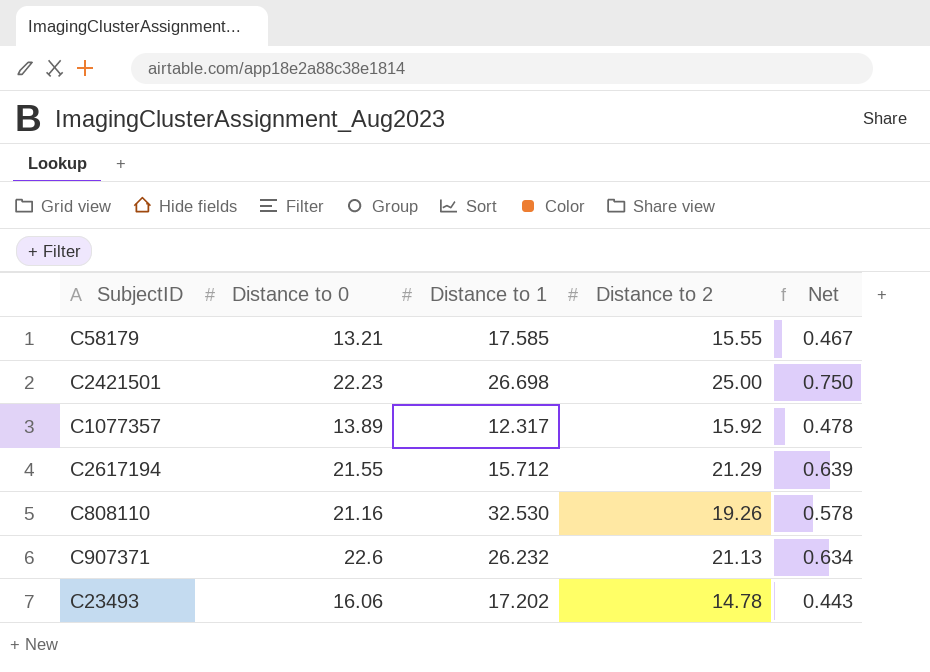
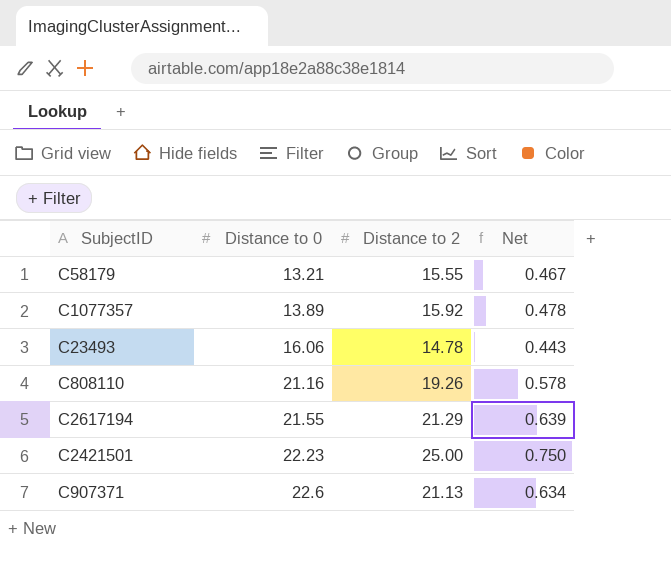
row order: none -> Distance to 0 ascending
column Distance to 1 | position: 3 -> none

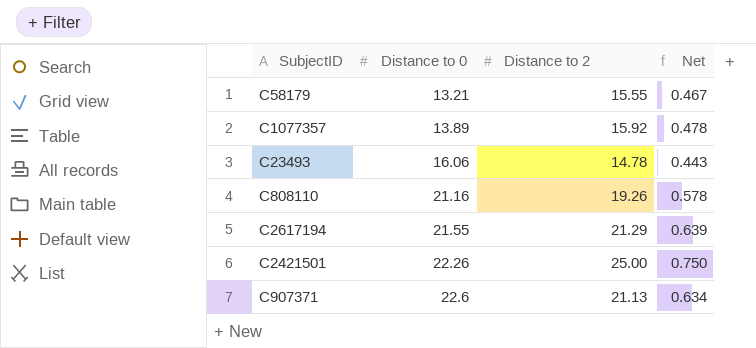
C2421501 | Distance to 0: 22.23 -> 22.26

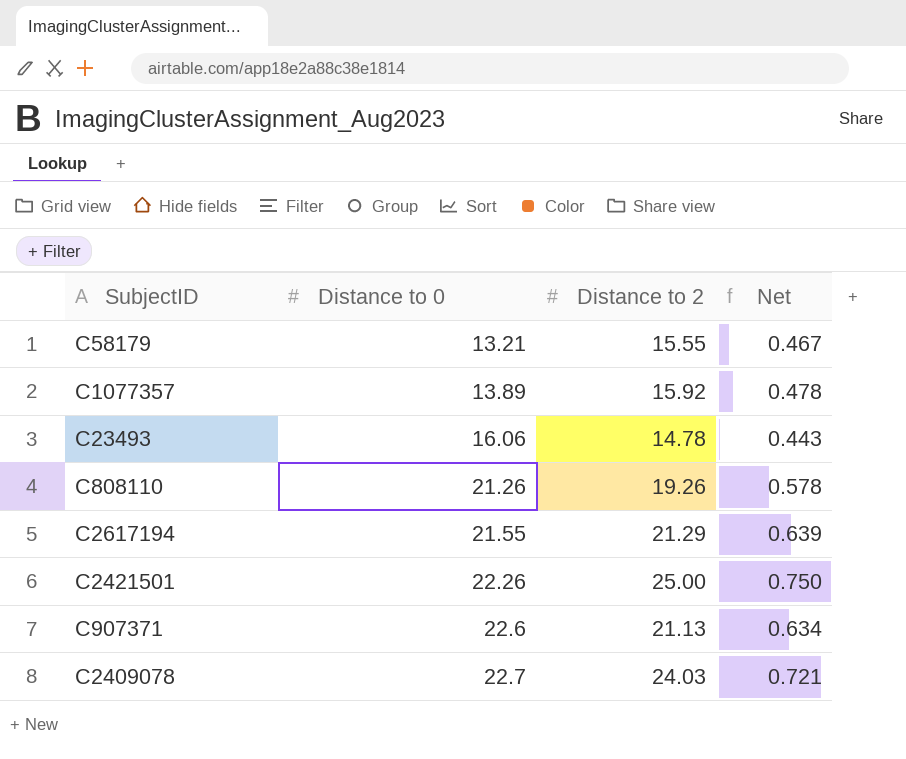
C808110 | Distance to 0: 21.16 -> 21.26
row C2409078: none -> 22.7 | 24.03 | 0.721

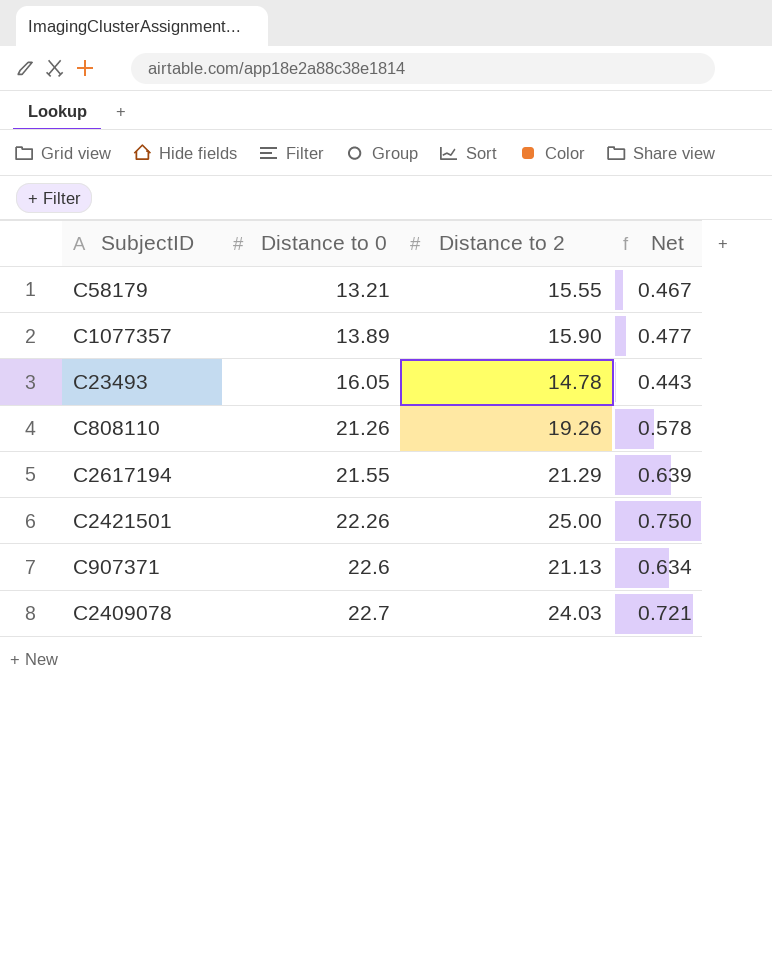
C1077357 | Distance to 2: 15.92 -> 15.90
C1077357 | Net: 0.478 -> 0.477
C23493 | Distance to 0: 16.06 -> 16.05

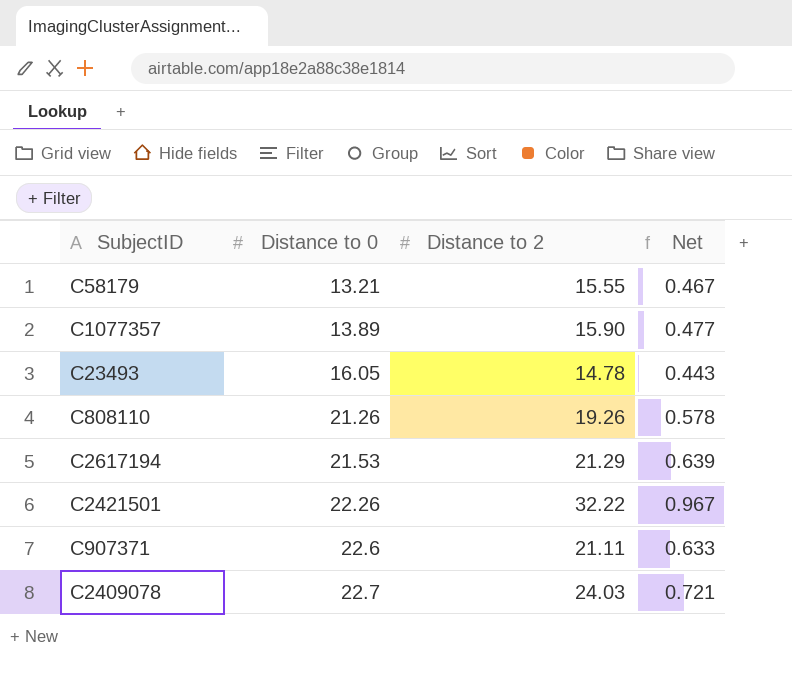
C2617194 | Distance to 0: 21.55 -> 21.53
C2421501 | Distance to 2: 25.00 -> 32.22
C2421501 | Net: 0.750 -> 0.967
C907371 | Distance to 2: 21.13 -> 21.11
C907371 | Net: 0.634 -> 0.633

